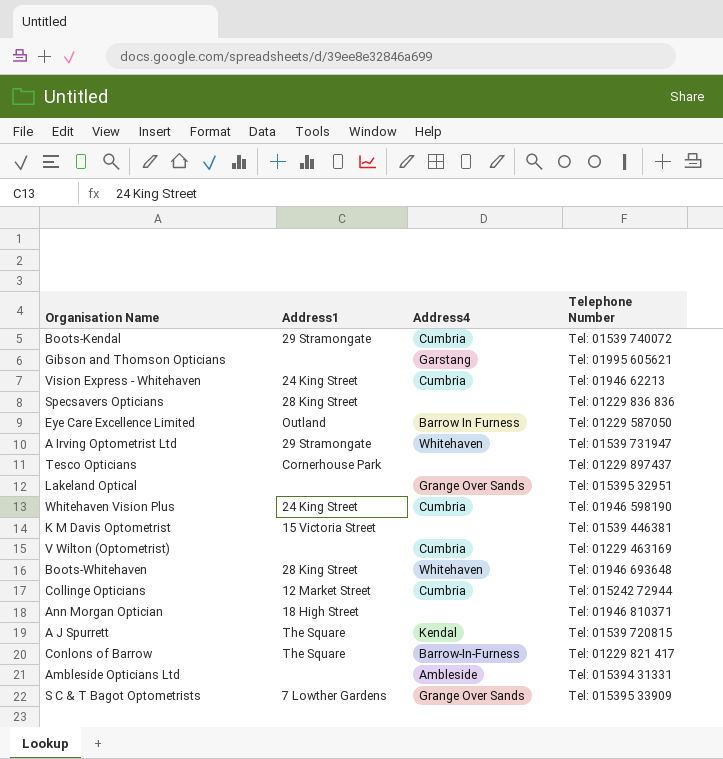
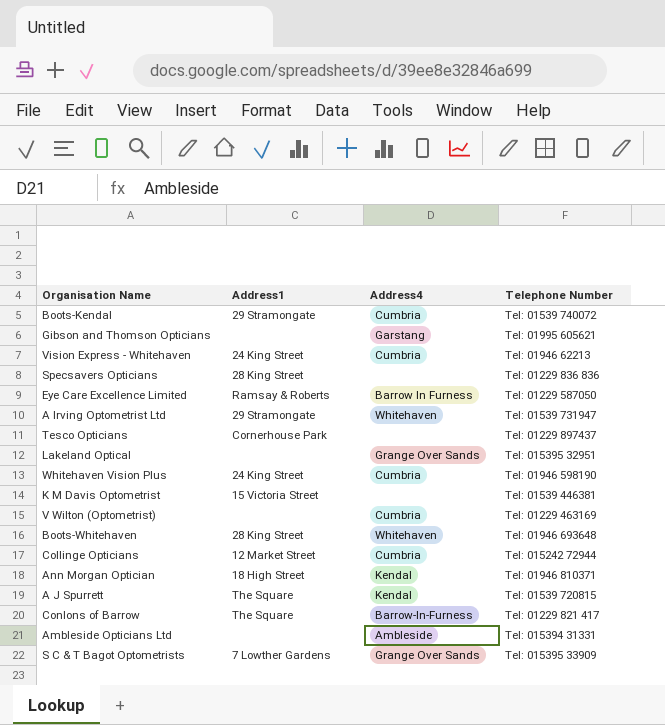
Eye Care Excellence Limited | Address1: Outland -> Ramsay & Roberts
Ann Morgan Optician | Address4: none -> Kendal

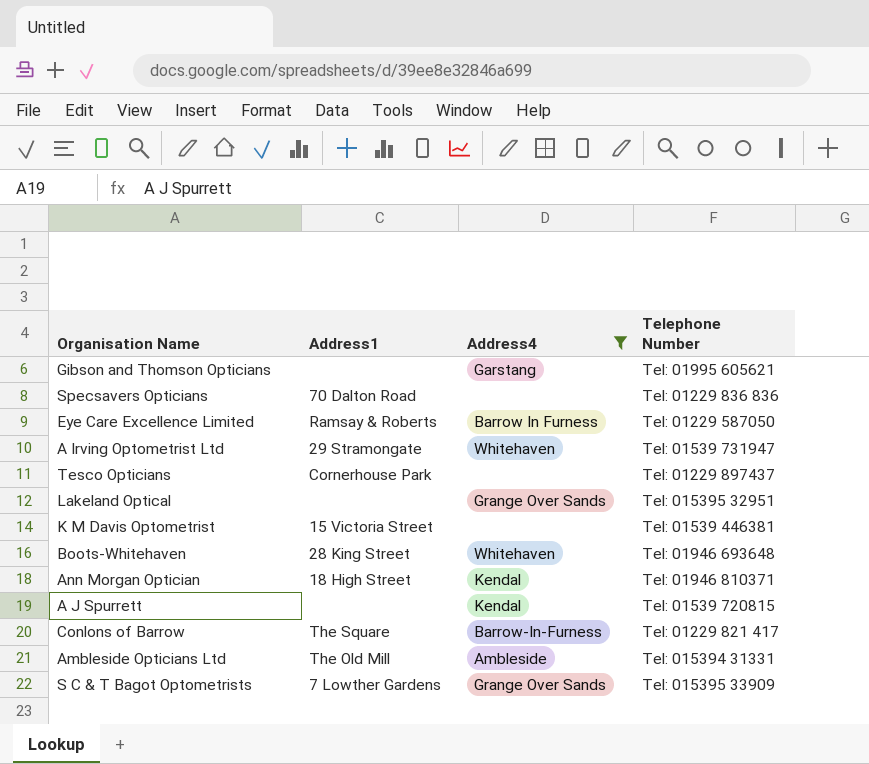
filter: none -> Address4 != Cumbria
Specsavers Opticians | Address1: 28 King Street -> 70 Dalton Road
A J Spurrett | Address1: The Square -> none
Ambleside Opticians Ltd | Address1: none -> The Old Mill

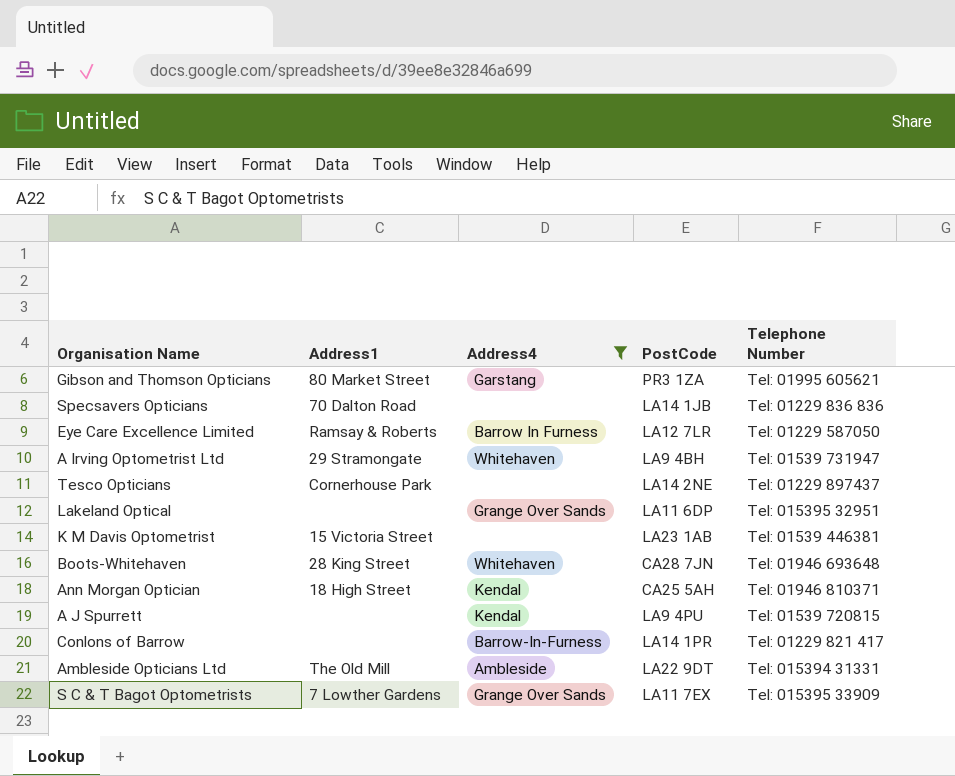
column PostCode | position: none -> 4
Gibson and Thomson Opticians | Address1: none -> 80 Market Street
Conlons of Barrow | Address1: The Square -> none

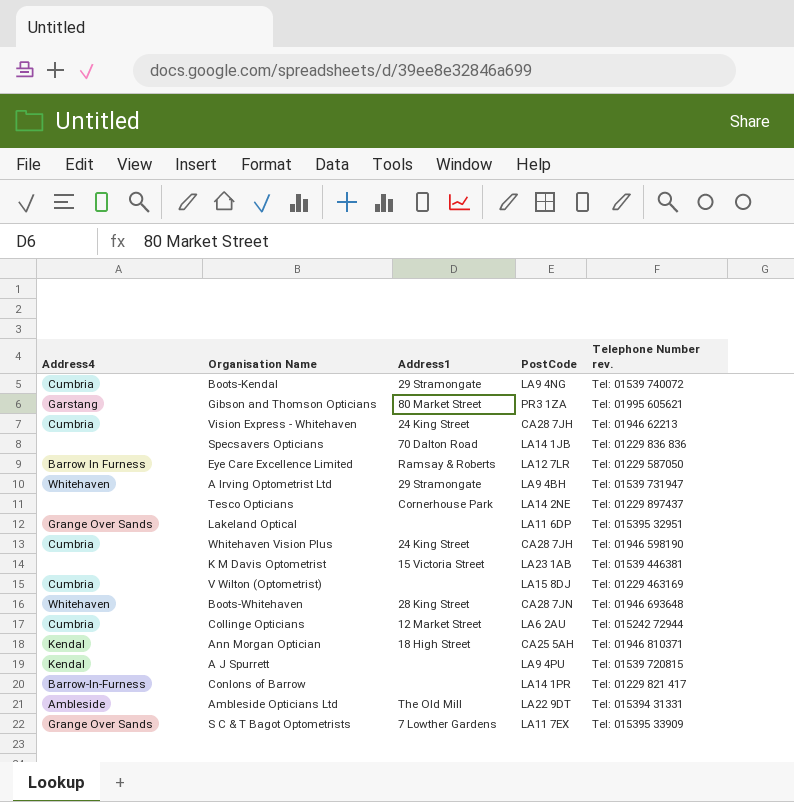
filter: Address4 != Cumbria -> none
column Address4 | position: 3 -> 1
column name: Telephone Number -> Telephone Number rev.

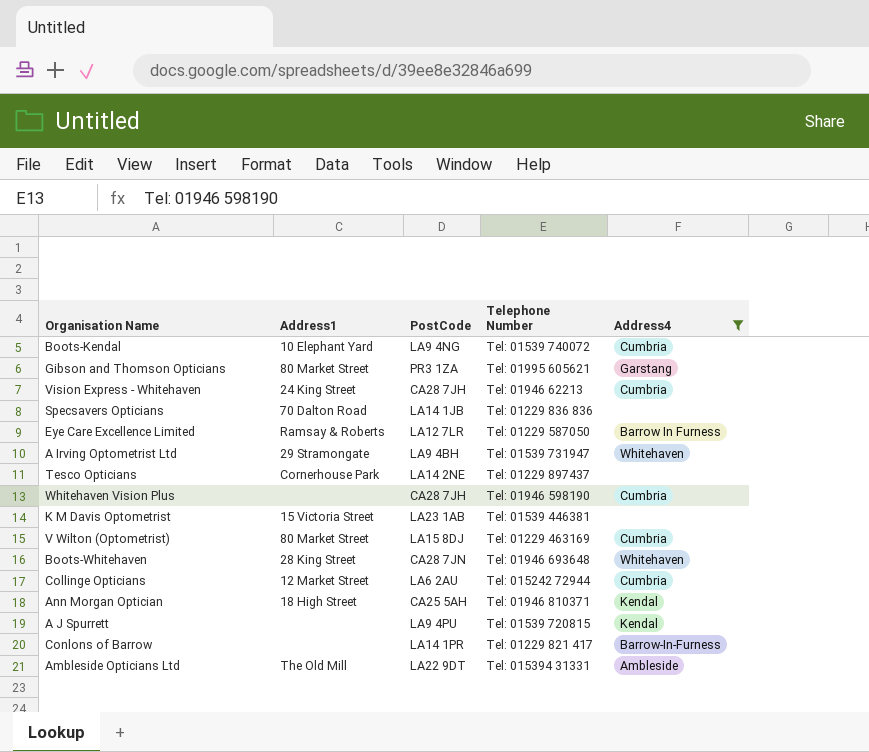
filter: none -> Address4 != Grange Over Sands
column name: Telephone Number rev. -> Telephone Number
column Address4 | position: 1 -> 5
Boots-Kendal | Address1: 29 Stramongate -> 10 Elephant Yard
Whitehaven Vision Plus | Address1: 24 King Street -> none
V Wilton (Optometrist) | Address1: none -> 80 Market Street

